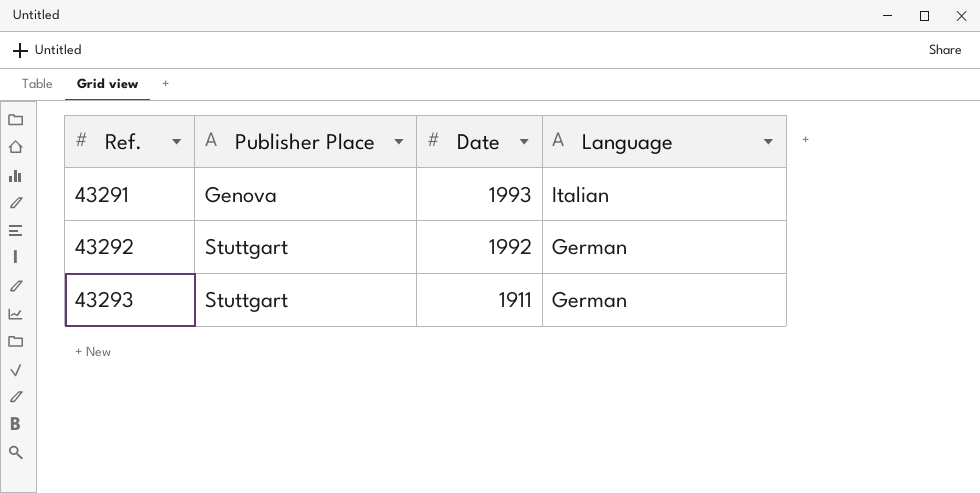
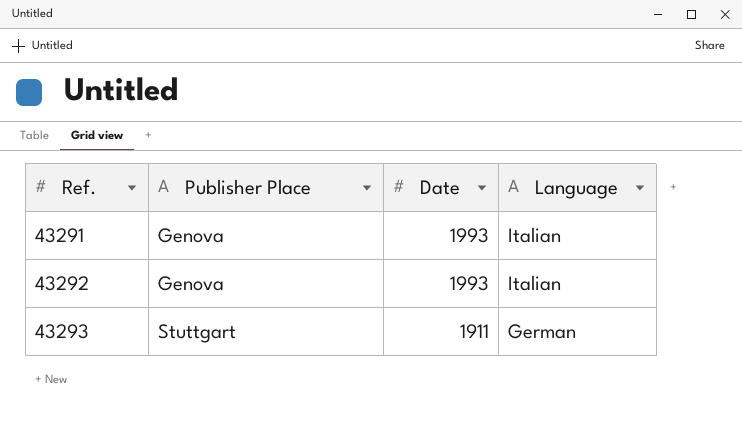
43292 | Publisher Place: Stuttgart -> Genova
43292 | Date: 1992 -> 1993
43292 | Language: German -> Italian

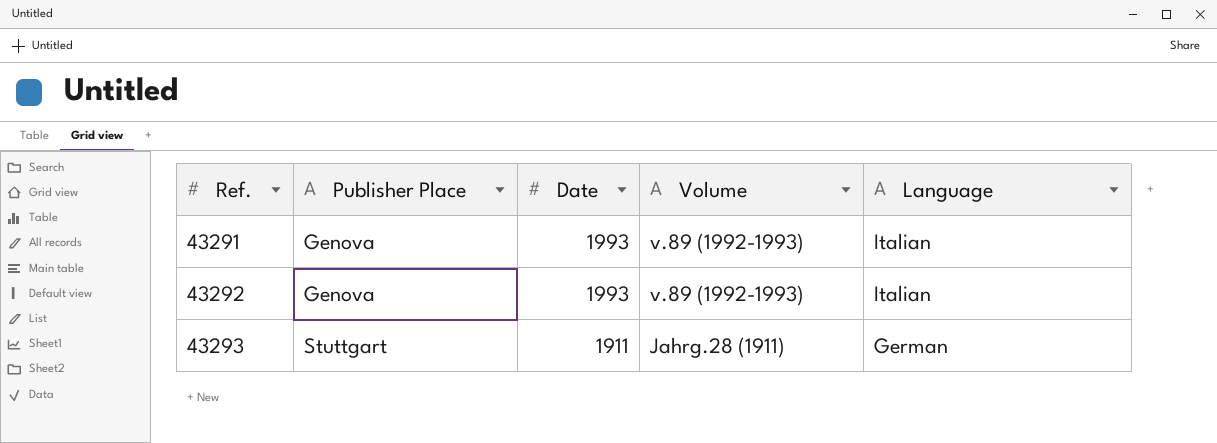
column Volume | position: none -> 4

